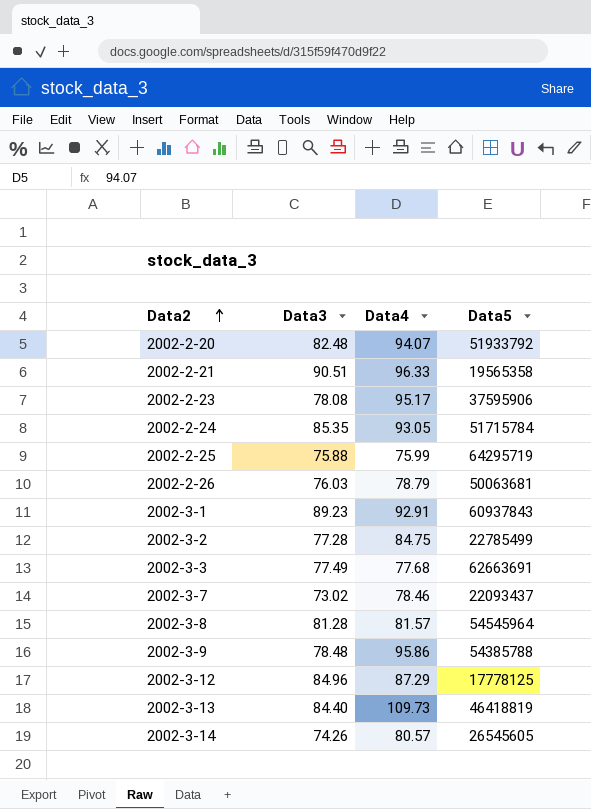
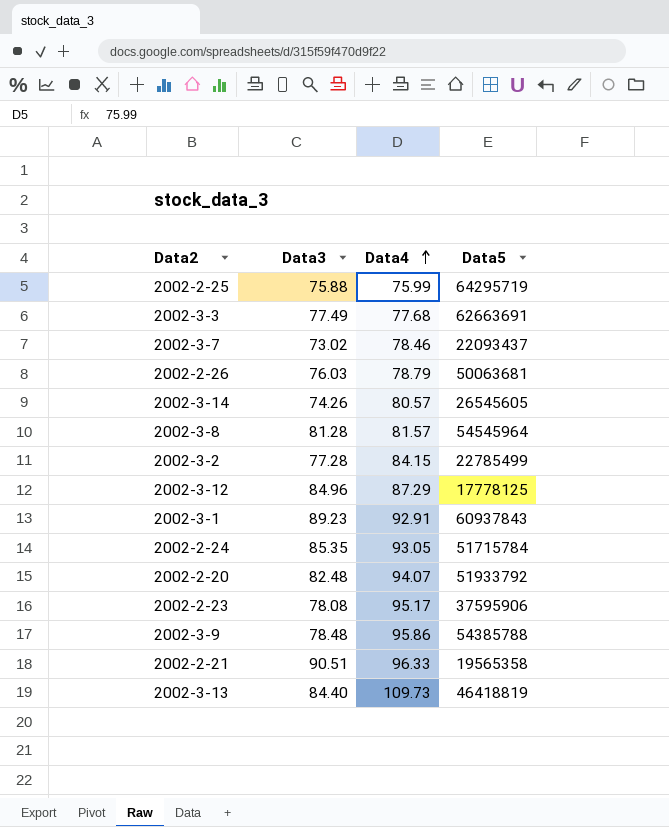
row order: Data2 ascending -> Data4 ascending
2002-3-2 | Data4: 84.75 -> 84.15

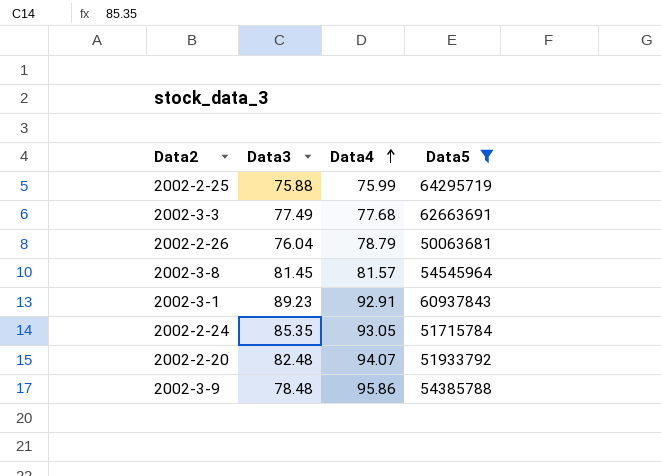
filter: none -> Data5 >= 50063681
2002-2-26 | Data3: 76.03 -> 76.04
2002-3-8 | Data3: 81.28 -> 81.45

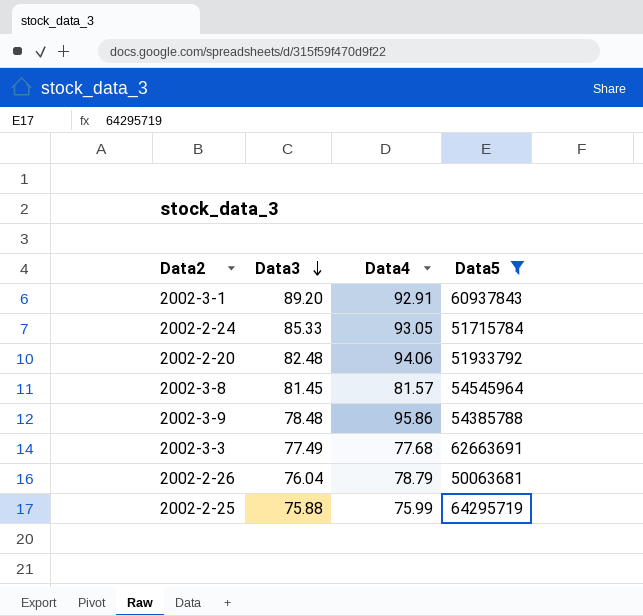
row order: Data4 ascending -> Data3 descending
2002-3-1 | Data3: 89.23 -> 89.20
2002-2-24 | Data3: 85.35 -> 85.33
2002-2-20 | Data4: 94.07 -> 94.06

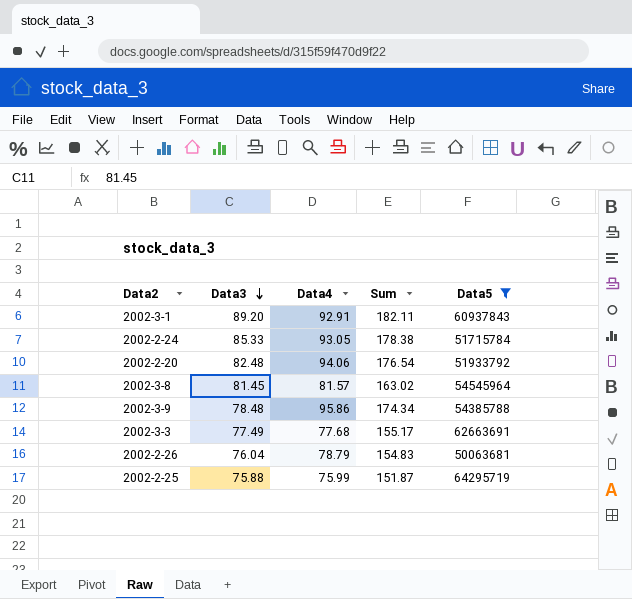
column Sum | formula: none -> [Data3] + [Data4]

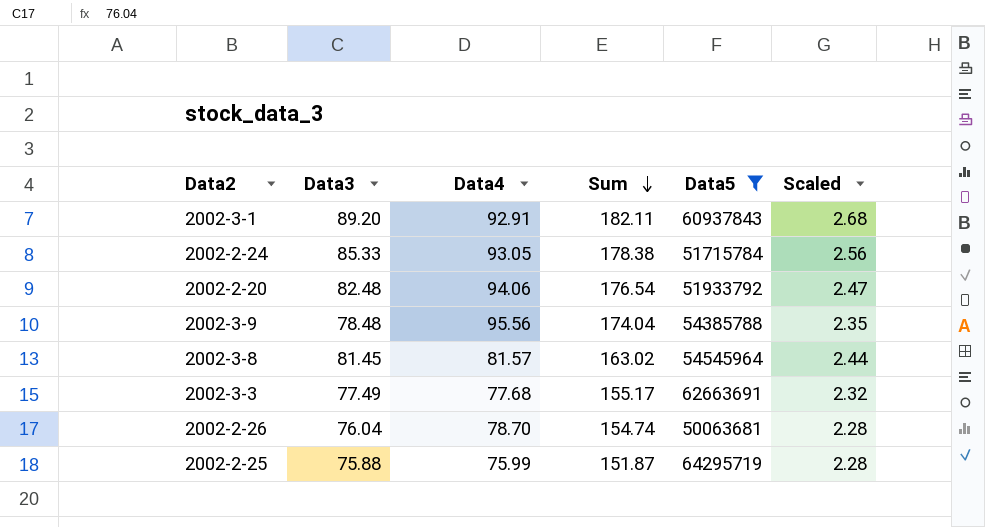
row order: Data3 descending -> Sum descending
column Scaled | formula: none -> [Data3] * 0.03
2002-3-9 | Data4: 95.86 -> 95.56
2002-3-9 | Sum: 174.34 -> 174.04
2002-2-26 | Data4: 78.79 -> 78.70
2002-2-26 | Sum: 154.83 -> 154.74

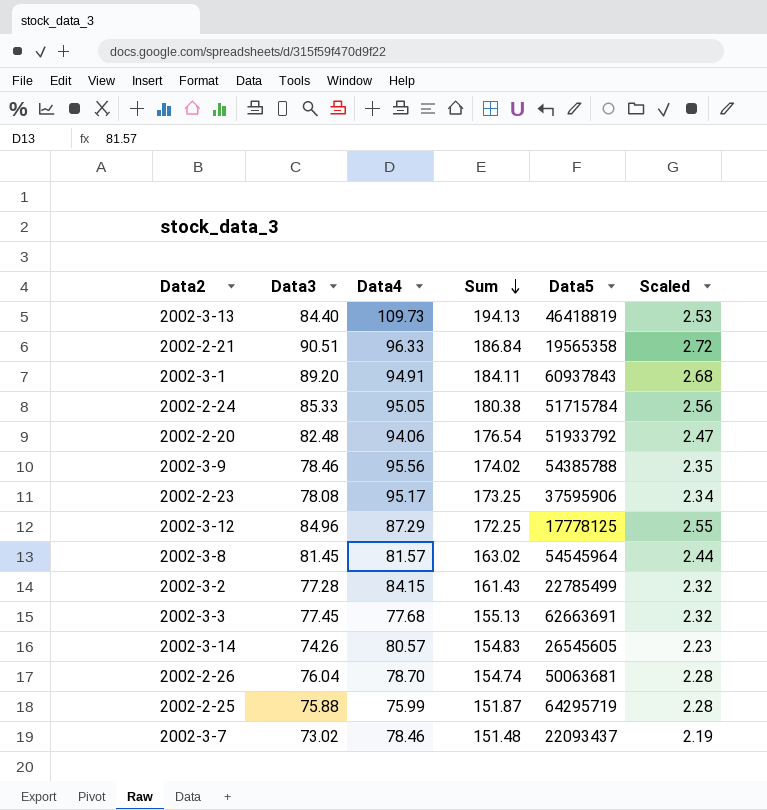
filter: Data5 >= 50063681 -> none
2002-3-1 | Data4: 92.91 -> 94.91
2002-3-1 | Sum: 182.11 -> 184.11
2002-2-24 | Data4: 93.05 -> 95.05
2002-2-24 | Sum: 178.38 -> 180.38
2002-3-9 | Data3: 78.48 -> 78.46
2002-3-9 | Sum: 174.04 -> 174.02
2002-3-3 | Data3: 77.49 -> 77.45
2002-3-3 | Sum: 155.17 -> 155.13

